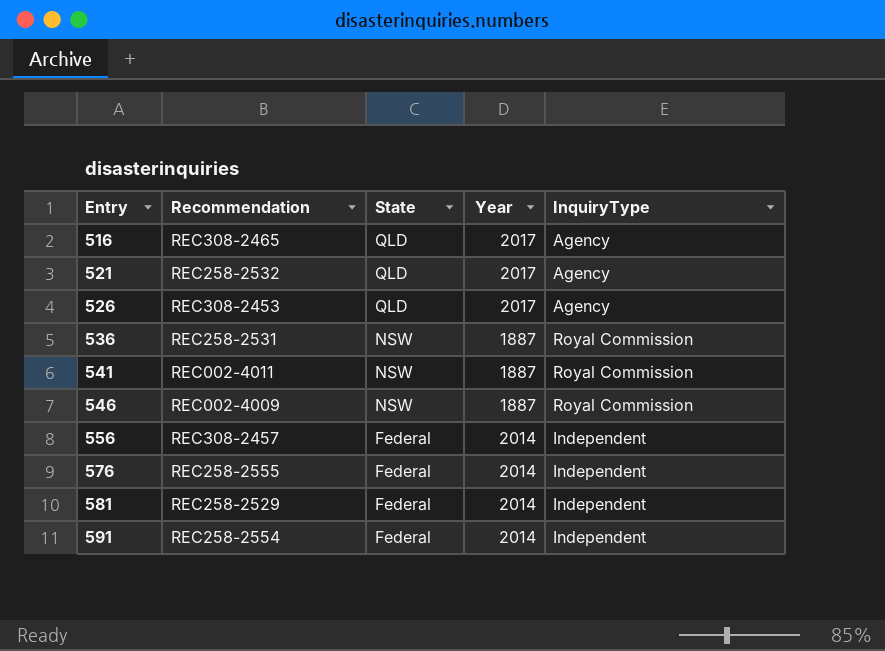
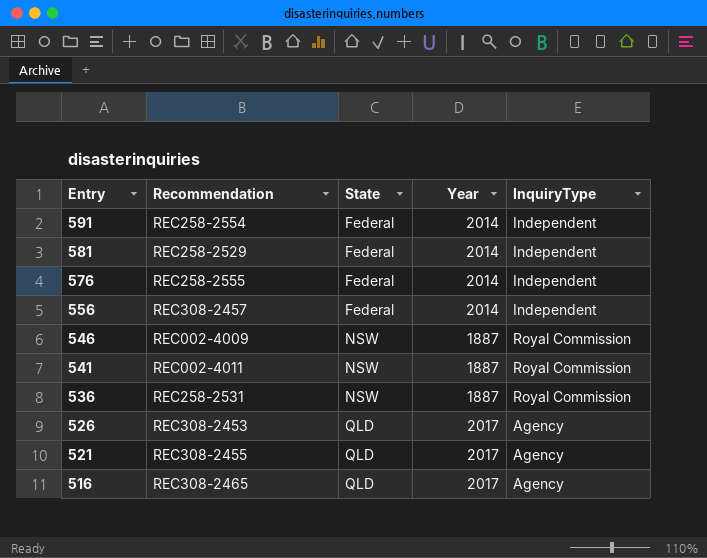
row order: Entry ascending -> Entry descending
521 | Recommendation: REC258-2532 -> REC308-2455

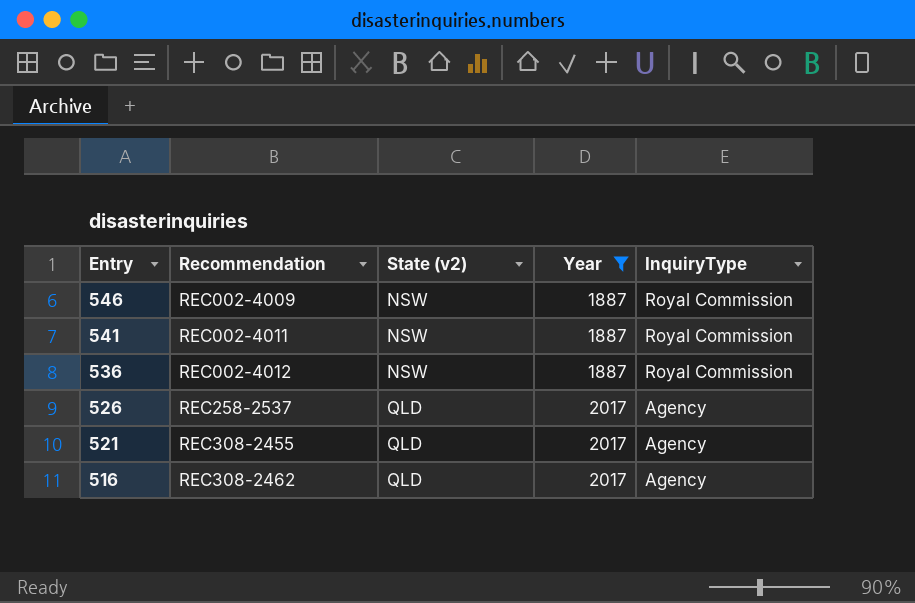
filter: none -> Year != 2014
column name: State -> State (v2)
536 | Recommendation: REC258-2531 -> REC002-4012
526 | Recommendation: REC308-2453 -> REC258-2537
516 | Recommendation: REC308-2465 -> REC308-2462

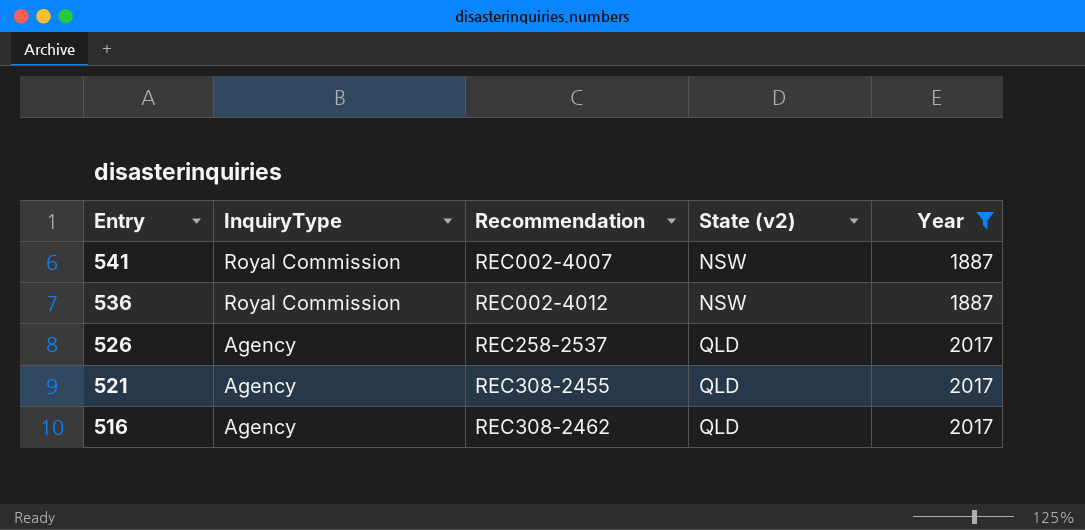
column InquiryType | position: 5 -> 2
row 546: REC002-4009 | NSW | 1887 | Royal Commission -> none
541 | Recommendation: REC002-4011 -> REC002-4007

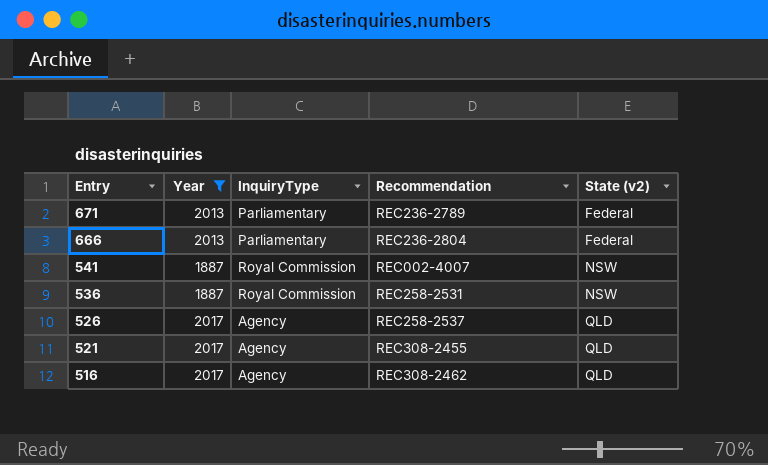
column Year | position: 5 -> 2
row 671: none -> 2013 | Parliamentary | REC236-2789 | Federal
row 666: none -> 2013 | Parliamentary | REC236-2804 | Federal
536 | Recommendation: REC002-4012 -> REC258-2531

